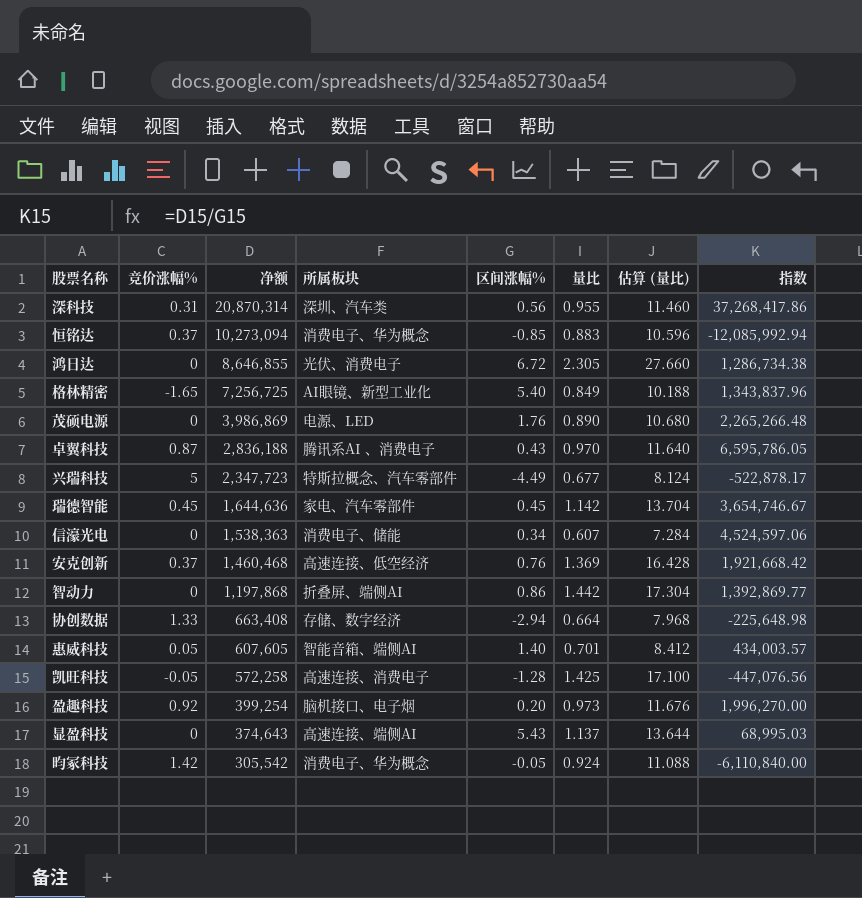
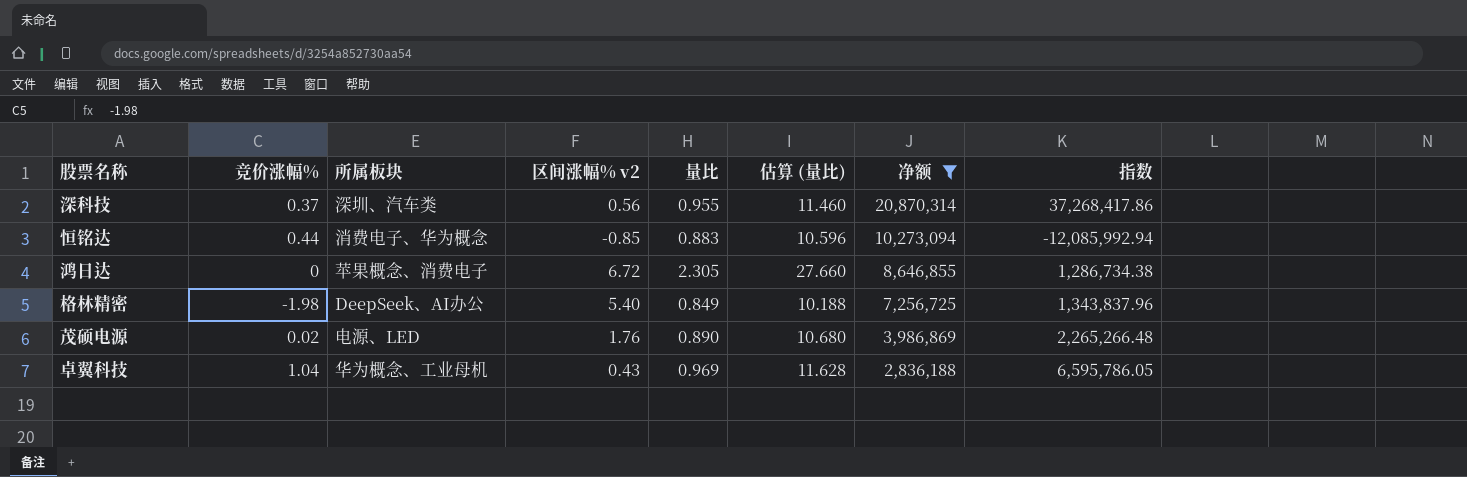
filter: none -> 净额 >= 2,836,188
column name: 区间涨幅% -> 区间涨幅% v2
column 净额 | position: 3 -> 7
深科技 | 竞价涨幅%: 0.31 -> 0.37
恒铭达 | 竞价涨幅%: 0.37 -> 0.44
鸿日达 | 所属板块: 光伏、消费电子 -> 苹果概念、消费电子
格林精密 | 竞价涨幅%: -1.65 -> -1.98
格林精密 | 所属板块: AI眼镜、新型工业化 -> DeepSeek、AI办公
茂硕电源 | 竞价涨幅%: 0 -> 0.02
卓翼科技 | 竞价涨幅%: 0.87 -> 1.04
卓翼科技 | 所属板块: 腾讯系AI 、消费电子 -> 华为概念、工业母机
卓翼科技 | 量比: 0.970 -> 0.969
卓翼科技 | 估算 (量比): 11.640 -> 11.628

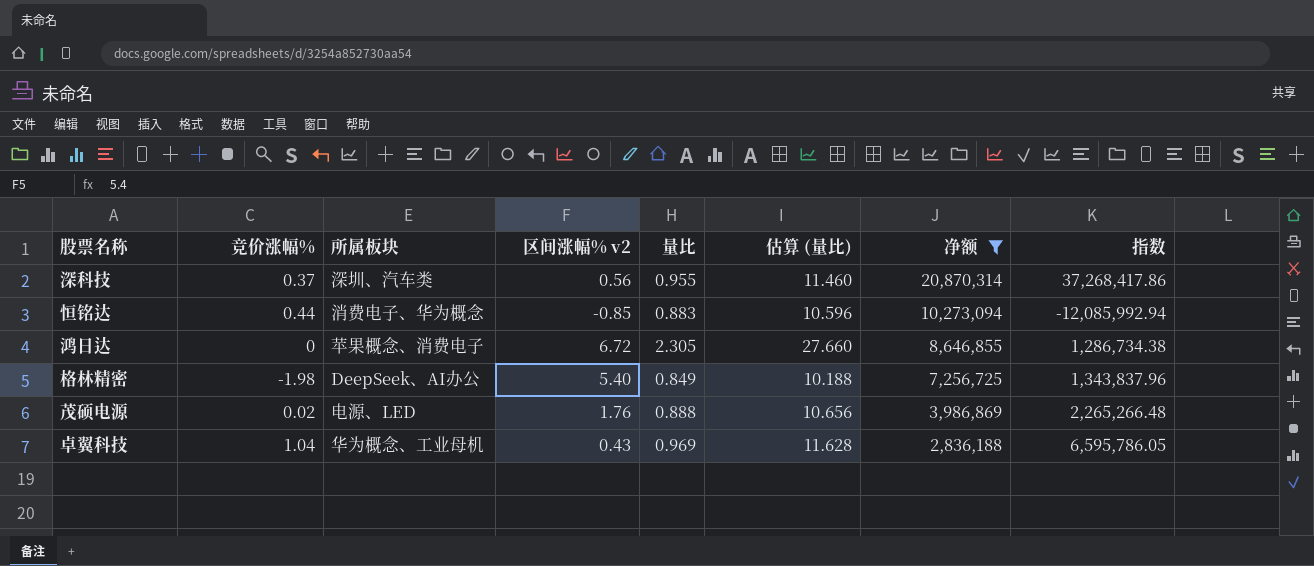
茂硕电源 | 量比: 0.890 -> 0.888
茂硕电源 | 估算 (量比): 10.680 -> 10.656

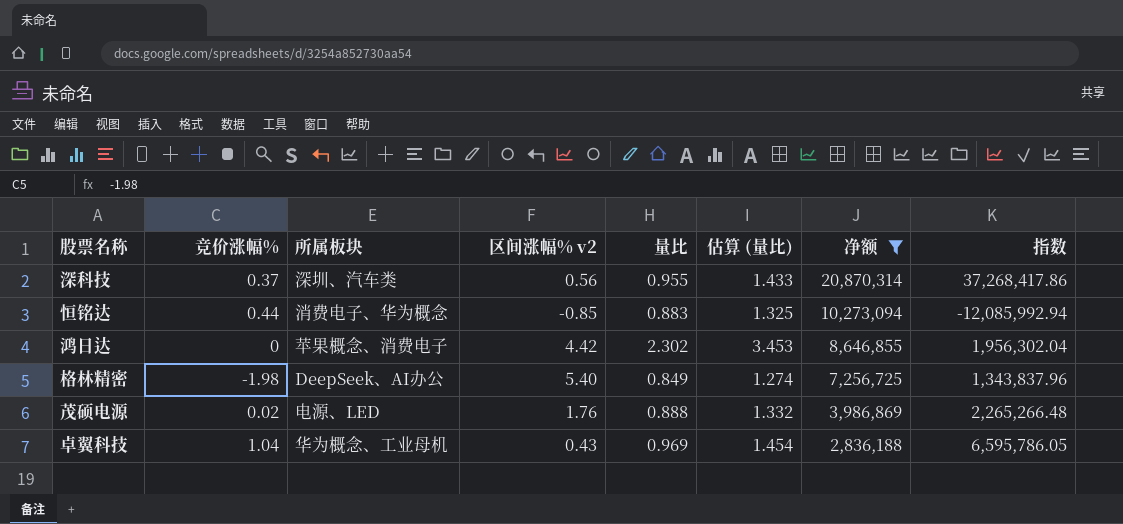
column 估算 (量比) | formula: [量比] * 12 -> [量比] * 1.5
鸿日达 | 区间涨幅% v2: 6.72 -> 4.42
鸿日达 | 量比: 2.305 -> 2.302
鸿日达 | 指数: 1,286,734.38 -> 1,956,302.04

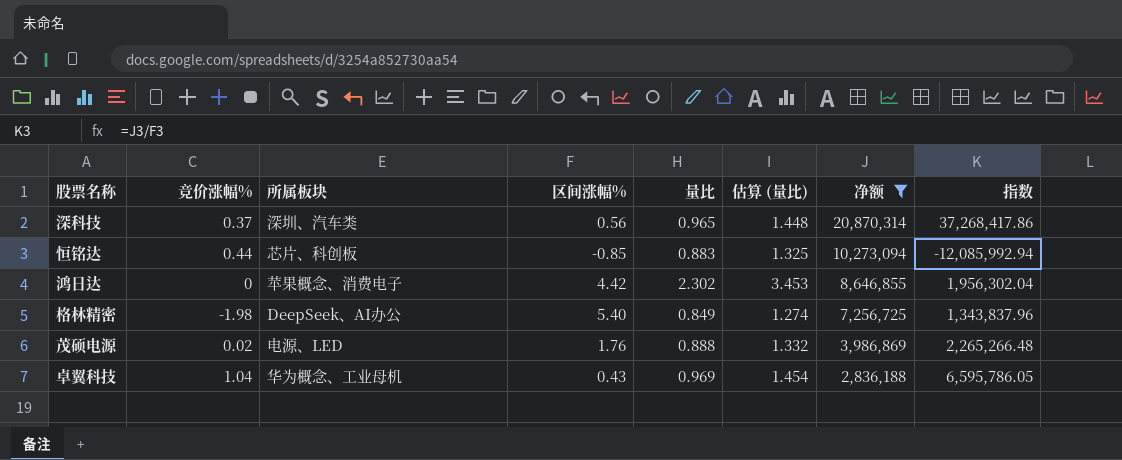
column name: 区间涨幅% v2 -> 区间涨幅%
深科技 | 量比: 0.955 -> 0.965
深科技 | 估算 (量比): 1.433 -> 1.448
恒铭达 | 所属板块: 消费电子、华为概念 -> 芯片、科创板

